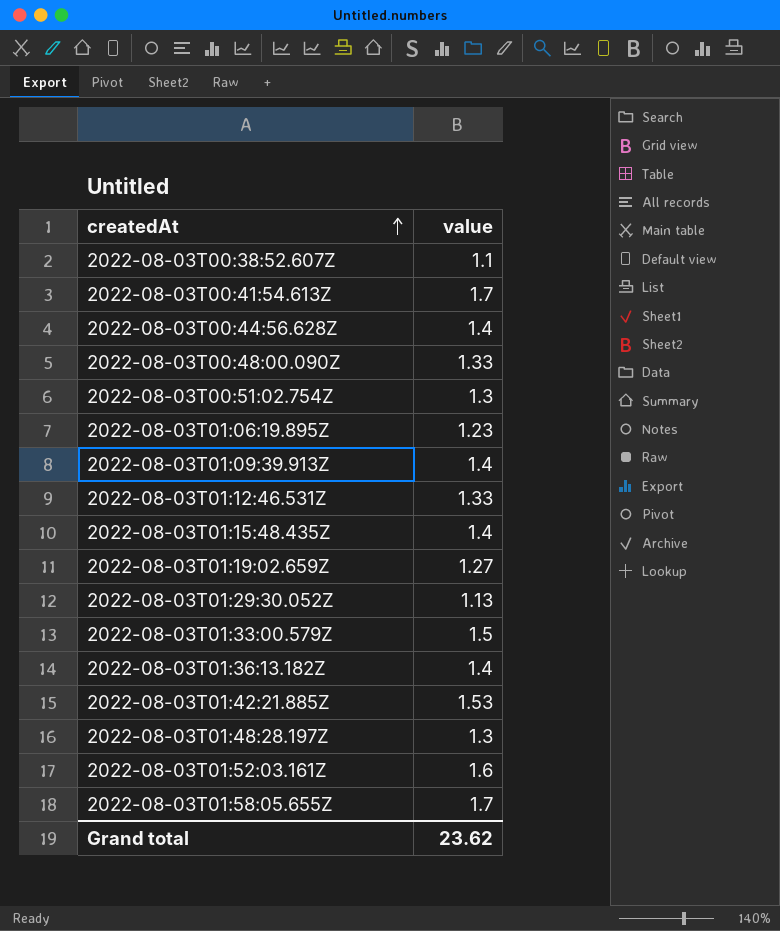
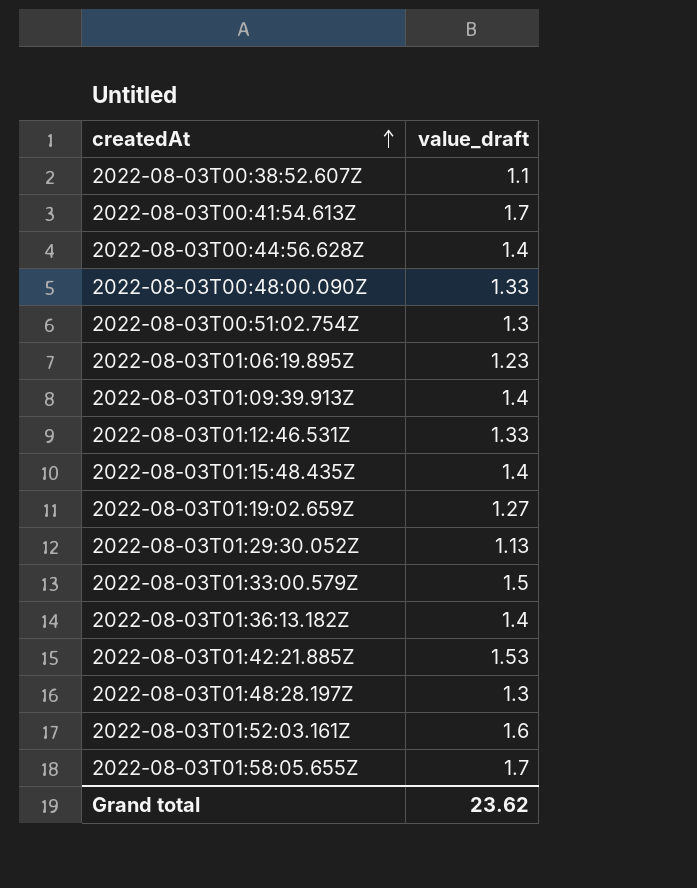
column name: value -> value_draft

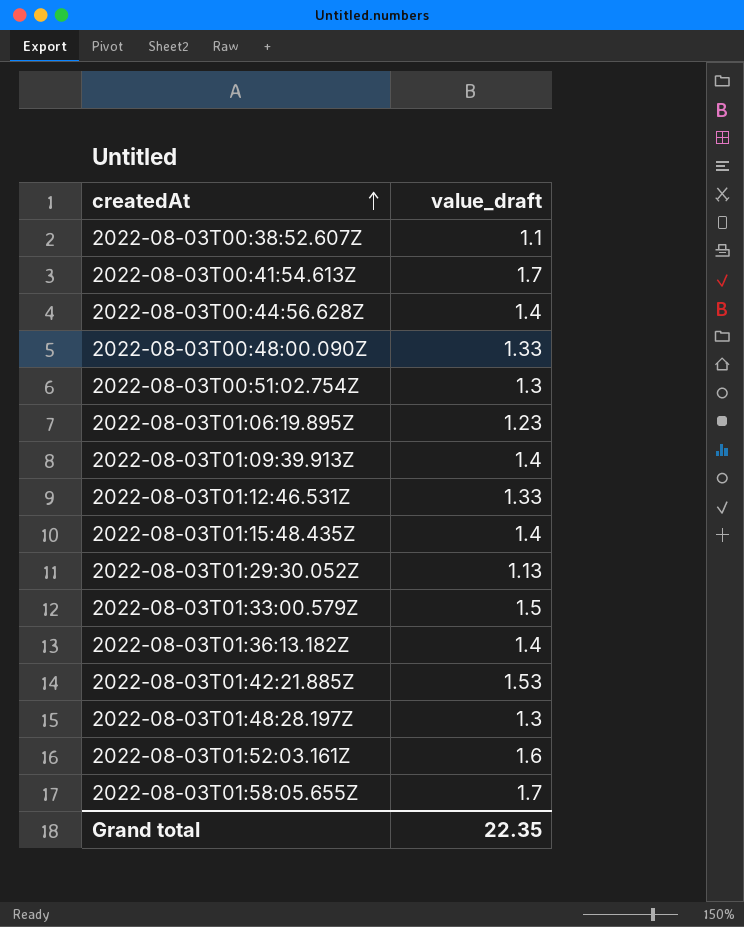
row 2022-08-03T01:19:02.659Z: 1.27 -> none
Grand total | value_draft: 23.62 -> 22.35

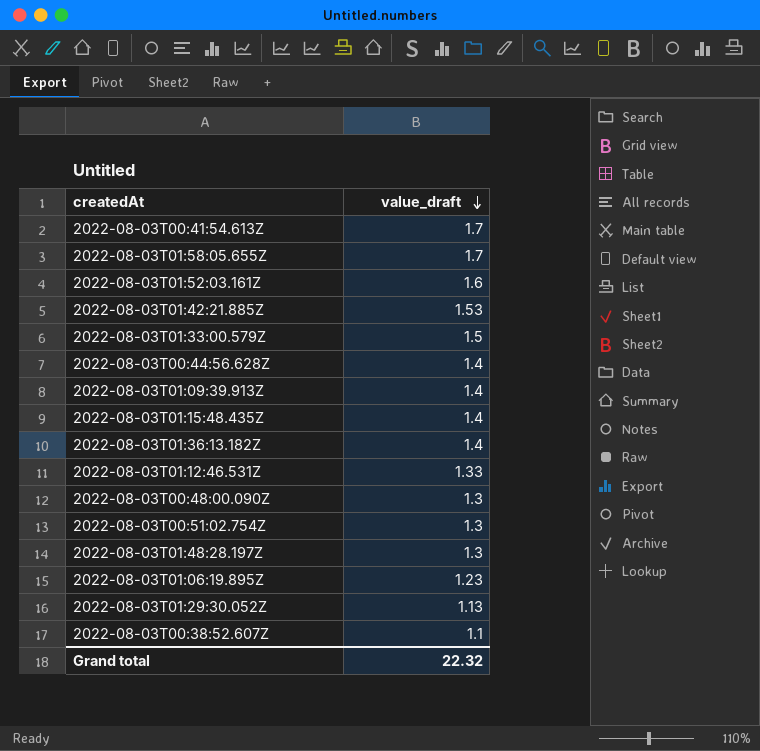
row order: createdAt ascending -> value_draft descending
2022-08-03T00:48:00.090Z | value_draft: 1.33 -> 1.3
Grand total | value_draft: 22.35 -> 22.32

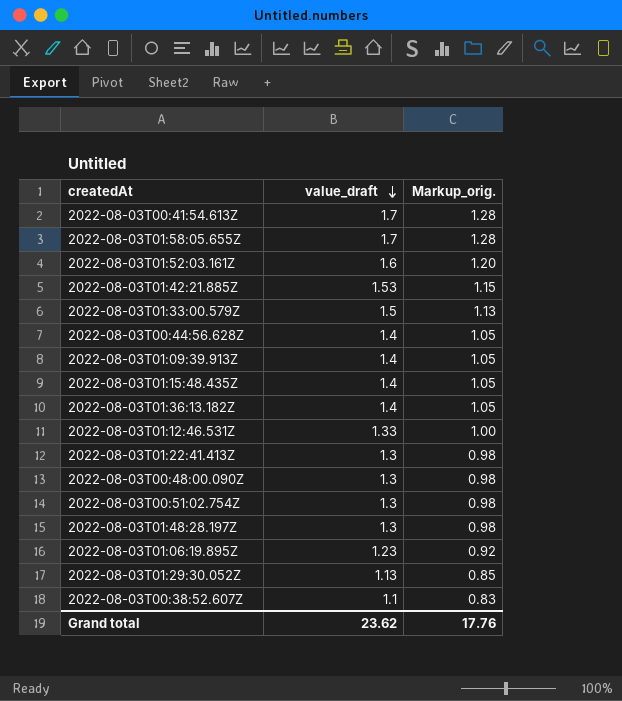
column Markup_orig. | formula: none -> [value_draft] * 0.75
row 2022-08-03T01:22:41.413Z: none -> 1.3 | 0.98
Grand total | value_draft: 22.32 -> 23.62

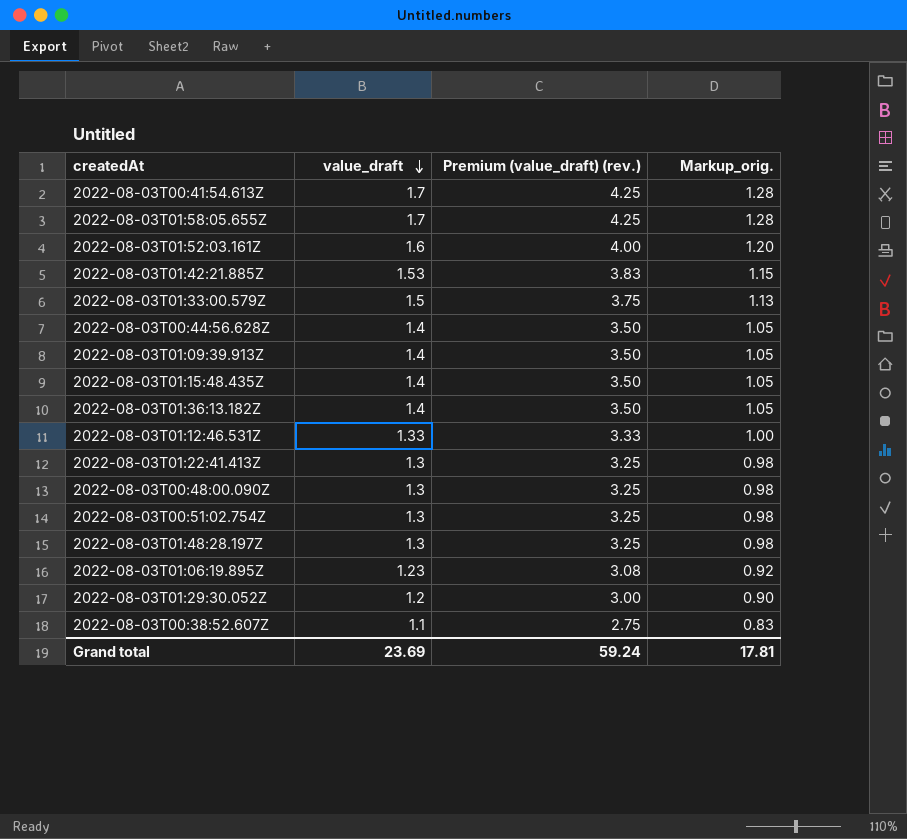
column Premium (value_draft) (rev.) | formula: none -> [value_draft] * 2.5
2022-08-03T01:29:30.052Z | value_draft: 1.13 -> 1.2
2022-08-03T01:29:30.052Z | Markup_orig.: 0.85 -> 0.90
Grand total | value_draft: 23.62 -> 23.69
Grand total | Markup_orig.: 17.76 -> 17.81

